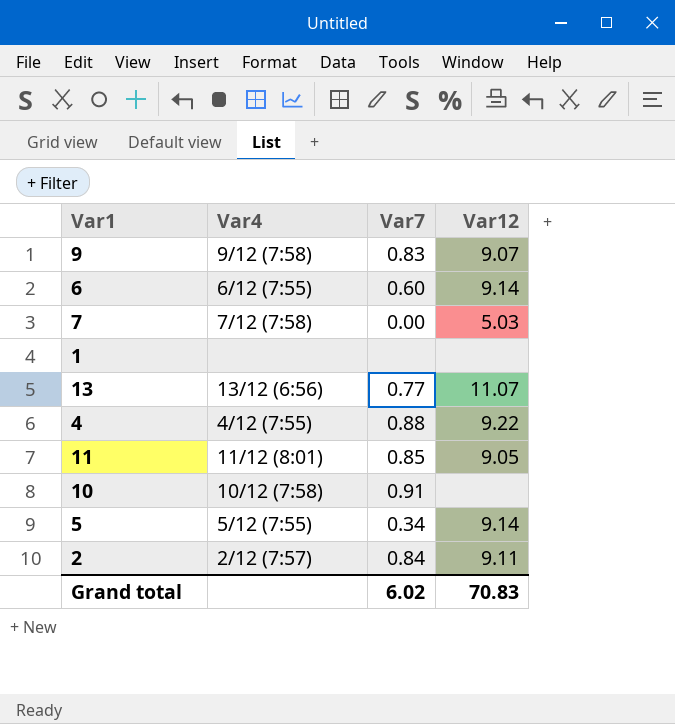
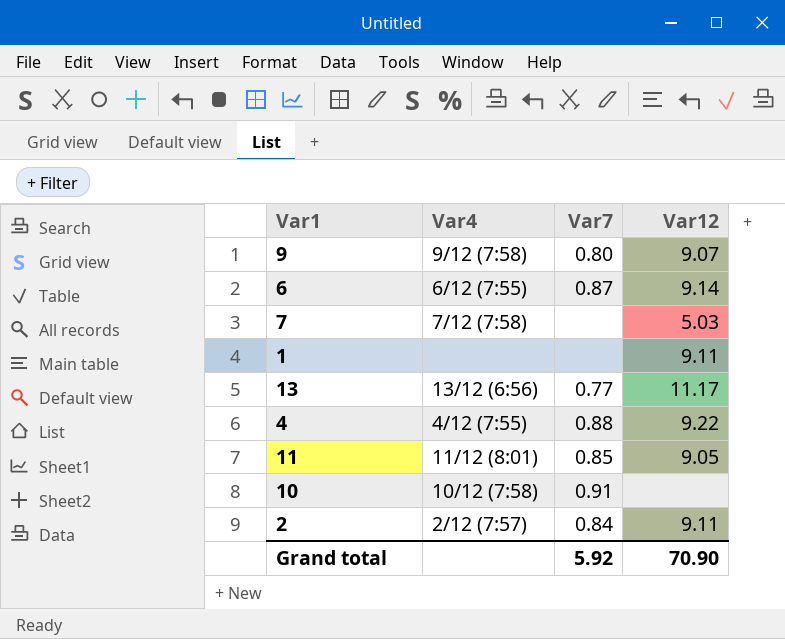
row 5: 5/12 (7:55) | 0.34 | 9.14 -> none
9 | Var7: 0.83 -> 0.80
6 | Var7: 0.60 -> 0.87
7 | Var7: 0.00 -> none
1 | Var12: none -> 9.11
13 | Var12: 11.07 -> 11.17
Grand total | Var7: 6.02 -> 5.92
Grand total | Var12: 70.83 -> 70.90

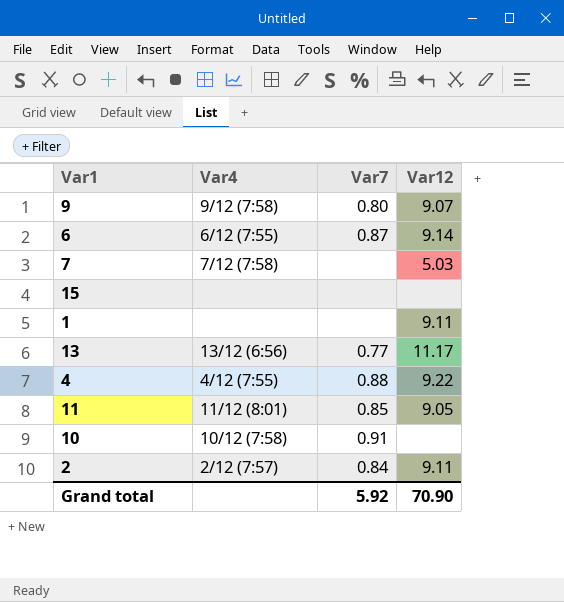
row 15: none -> none | none | none

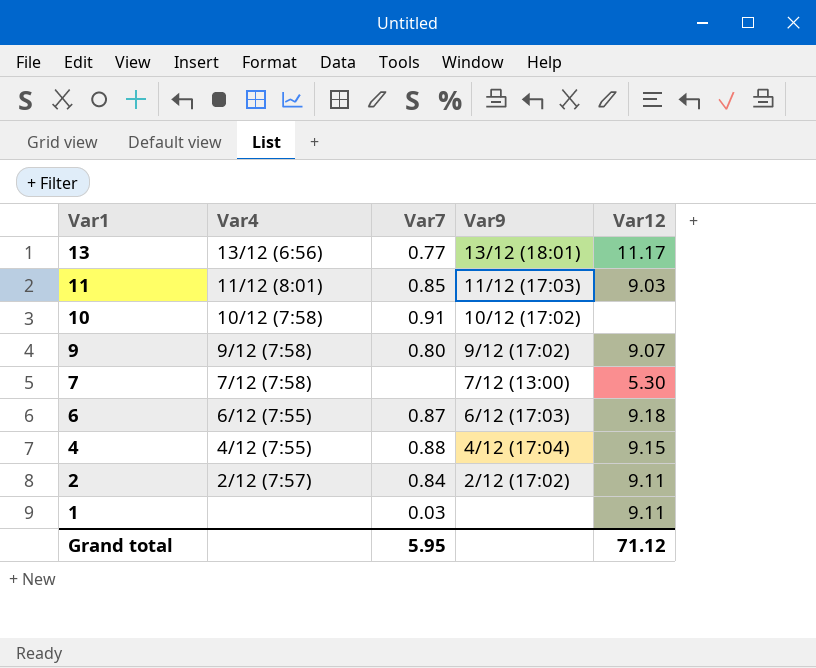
row order: none -> Var1 descending
column Var9 | position: none -> 4
row 15: none | none | none -> none
11 | Var12: 9.05 -> 9.03
7 | Var12: 5.03 -> 5.30
6 | Var12: 9.14 -> 9.18
4 | Var12: 9.22 -> 9.15
1 | Var7: none -> 0.03
Grand total | Var7: 5.92 -> 5.95
Grand total | Var12: 70.90 -> 71.12

